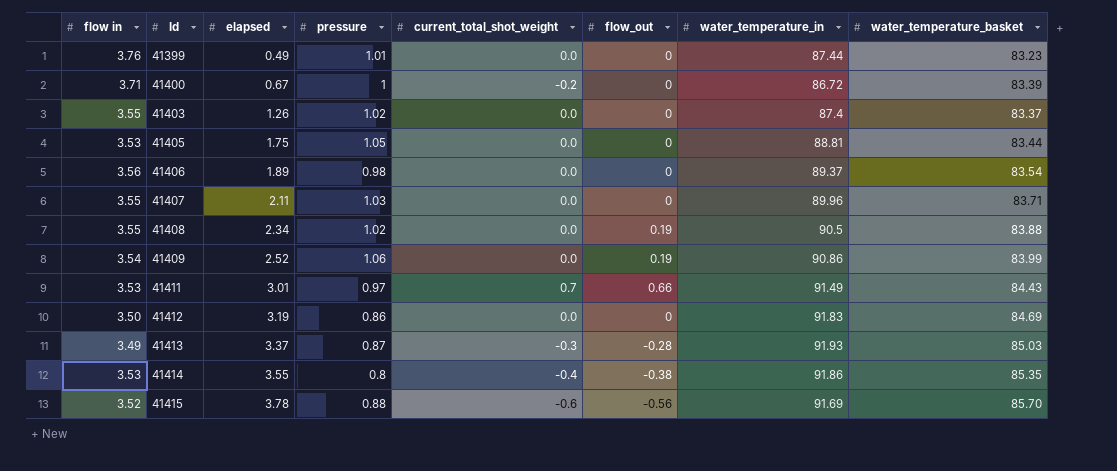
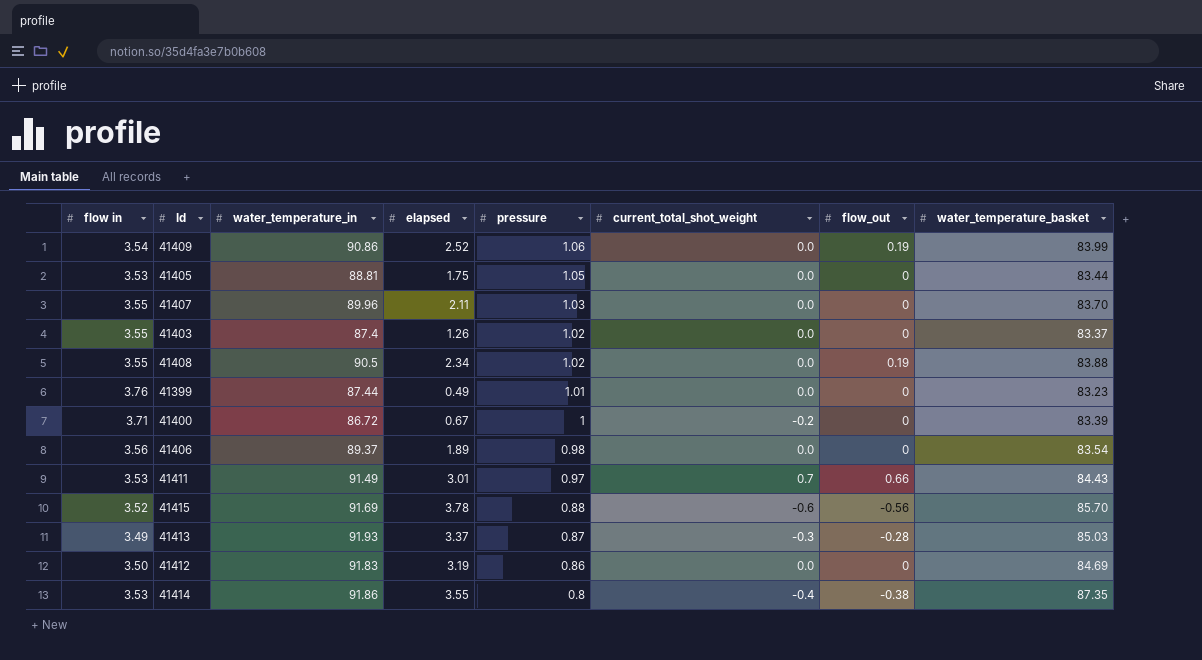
row order: Id ascending -> pressure descending
column water_temperature_in | position: 7 -> 3
41407 | water_temperature_basket: 83.71 -> 83.70
41414 | water_temperature_basket: 85.35 -> 87.35

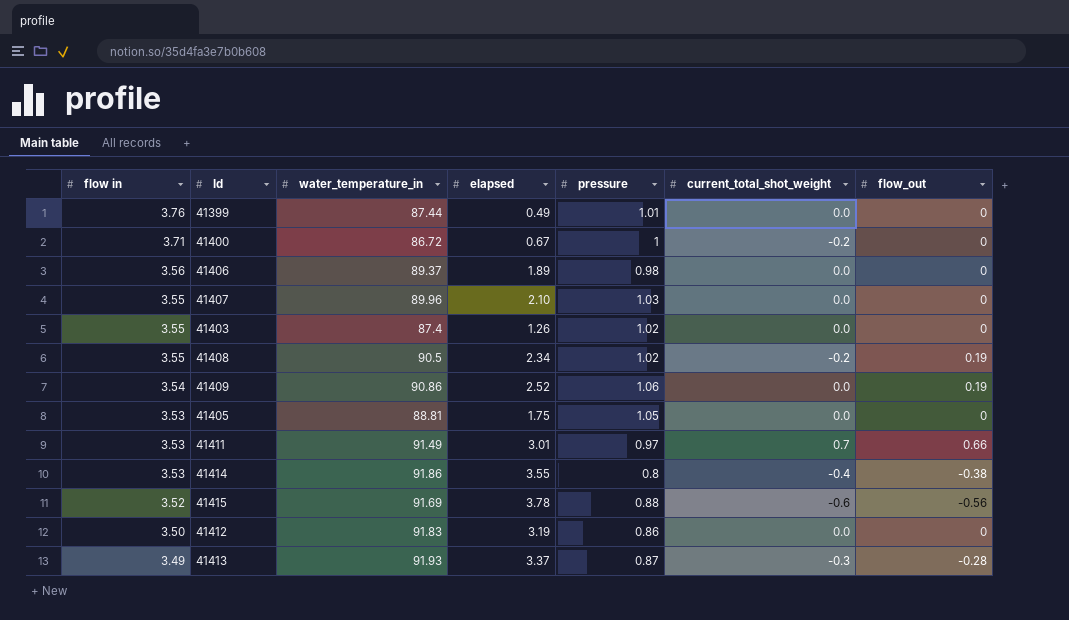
row order: pressure descending -> flow in descending
column water_temperature_basket | position: 8 -> none
41407 | elapsed: 2.11 -> 2.10
41408 | current_total_shot_weight: 0.0 -> -0.2

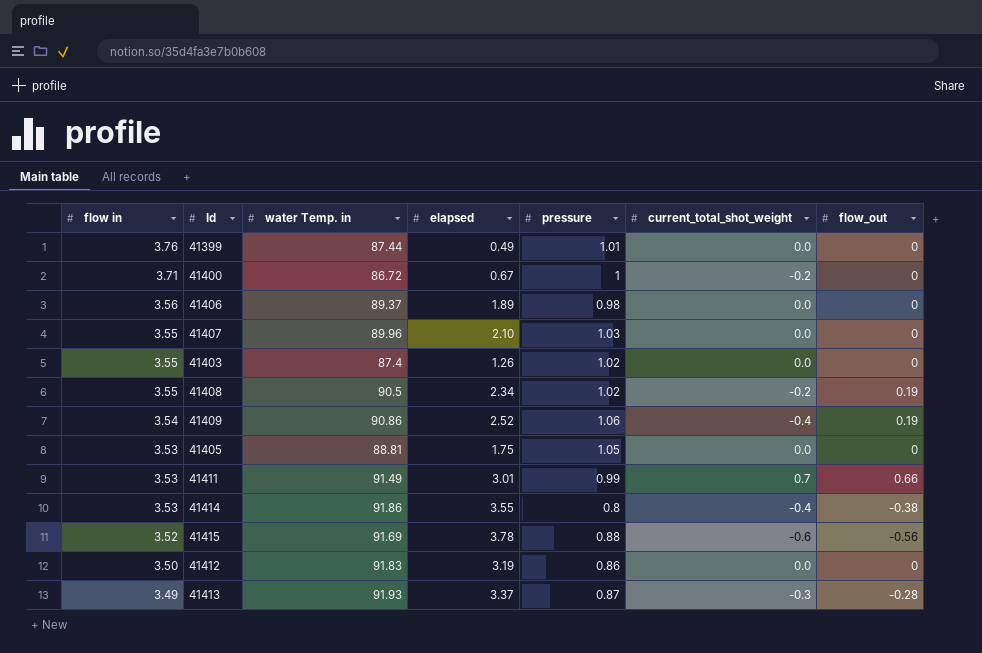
column name: water_temperature_in -> water Temp. in
41409 | current_total_shot_weight: 0.0 -> -0.4
41411 | pressure: 0.97 -> 0.99

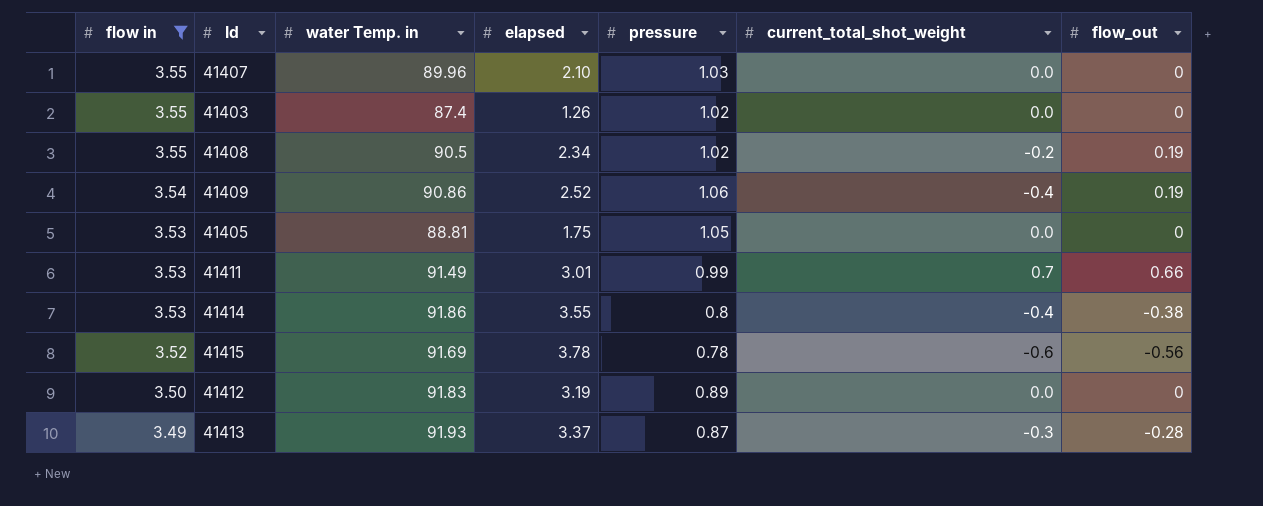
filter: none -> flow in <= 3.55
41415 | pressure: 0.88 -> 0.78
41412 | pressure: 0.86 -> 0.89

